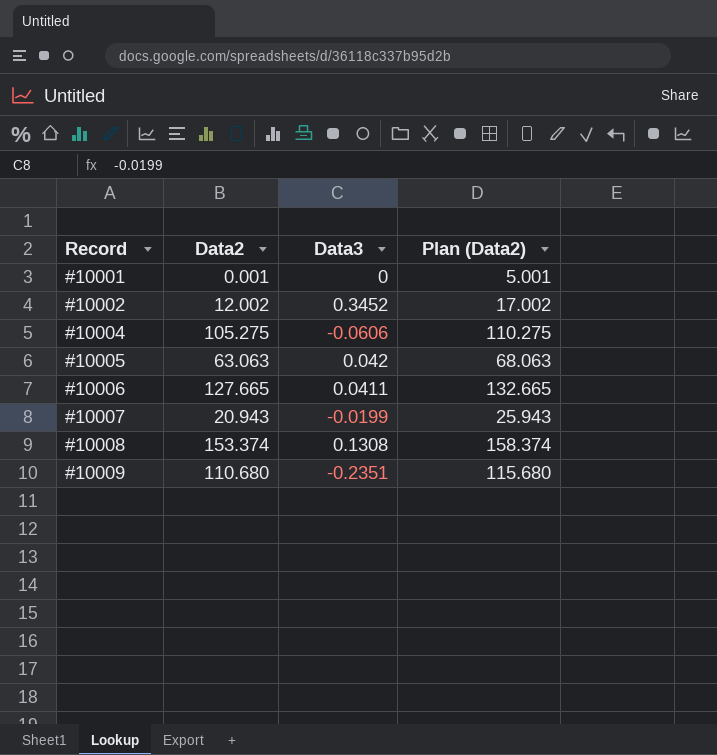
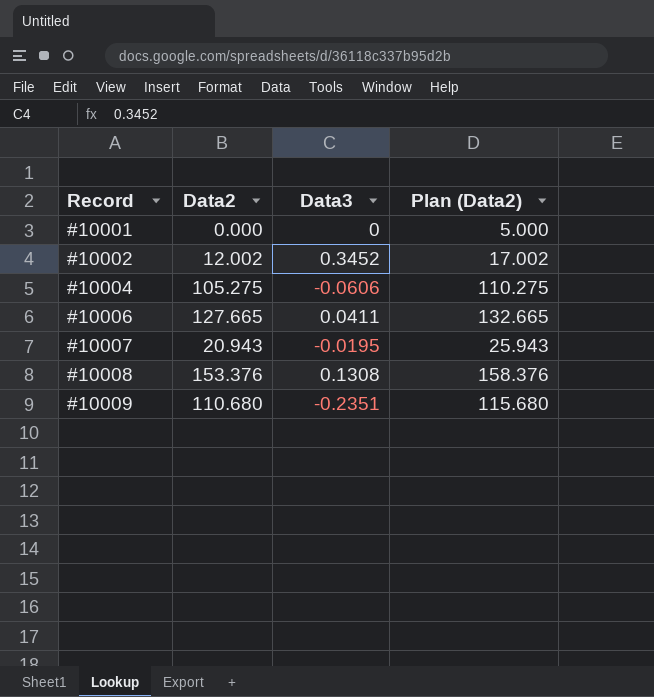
row #10005: 63.063 | 0.042 | 68.063 -> none
#10001 | Data2: 0.001 -> 0.000
#10001 | Plan (Data2): 5.001 -> 5.000
#10007 | Data3: -0.0199 -> -0.0195
#10008 | Data2: 153.374 -> 153.376
#10008 | Plan (Data2): 158.374 -> 158.376

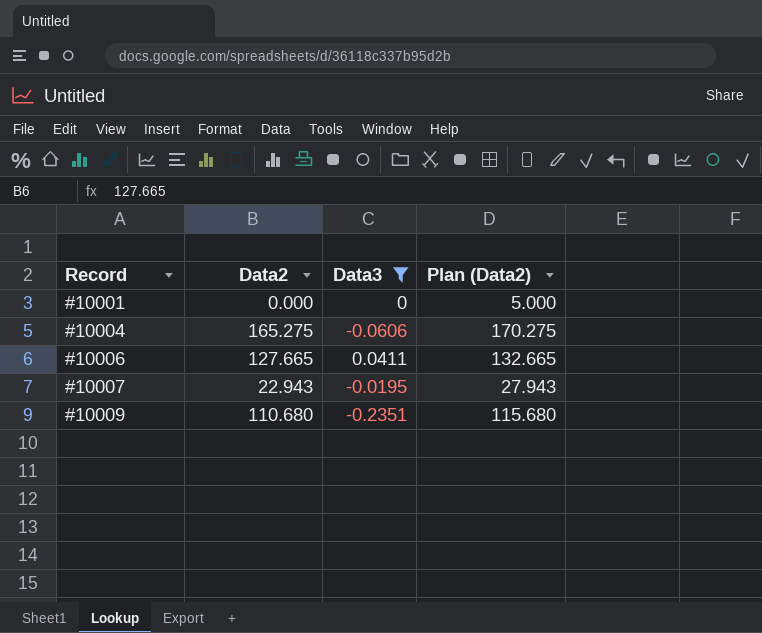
filter: none -> Data3 <= 0.0411
#10004 | Data2: 105.275 -> 165.275
#10004 | Plan (Data2): 110.275 -> 170.275
#10007 | Data2: 20.943 -> 22.943
#10007 | Plan (Data2): 25.943 -> 27.943

